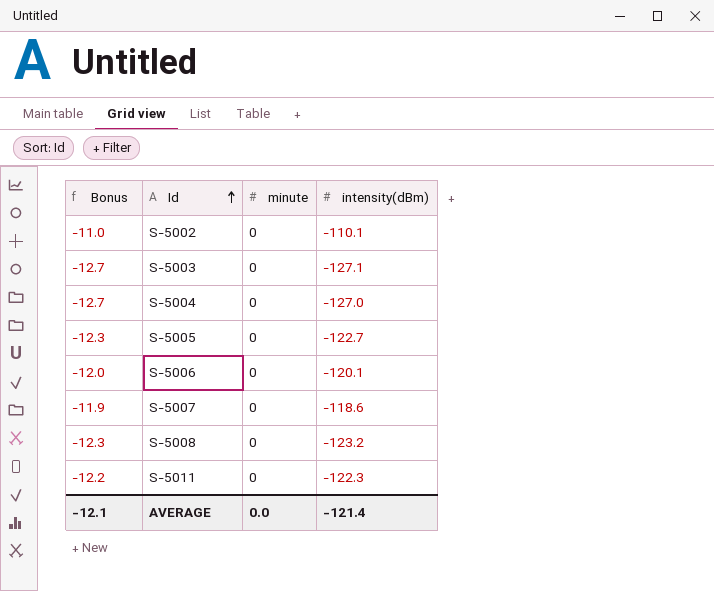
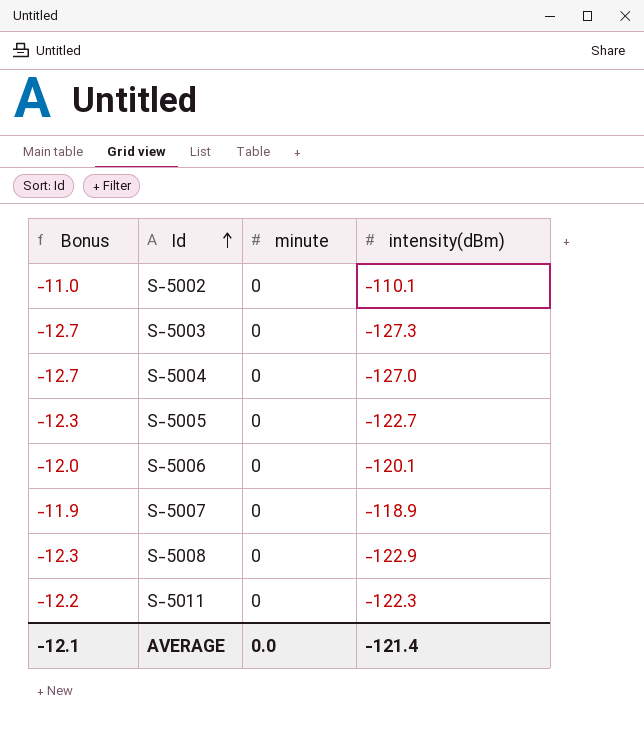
S-5003 | intensity(dBm): -127.1 -> -127.3
S-5007 | intensity(dBm): -118.6 -> -118.9
S-5008 | intensity(dBm): -123.2 -> -122.9

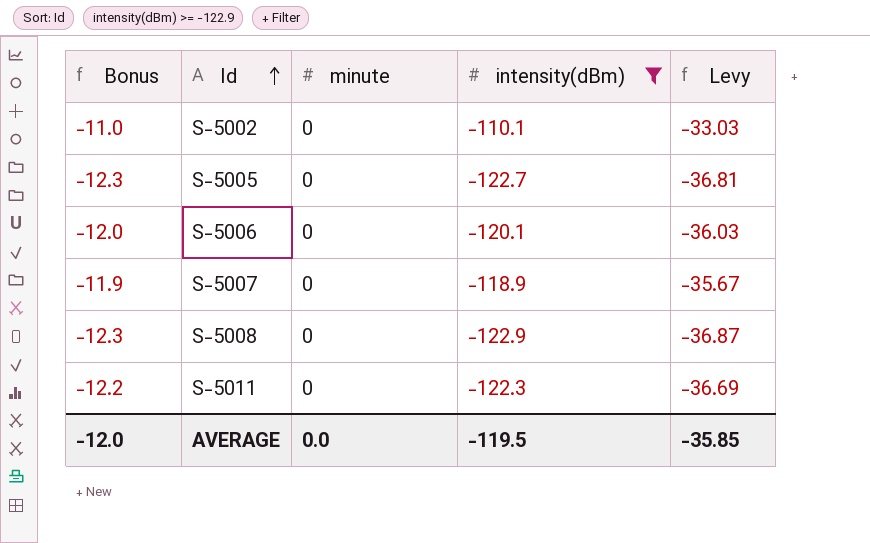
filter: none -> intensity(dBm) >= -122.9
column Levy | formula: none -> [intensity(dBm)] * 0.3
AVERAGE | Bonus: -12.1 -> -12.0
AVERAGE | intensity(dBm): -121.4 -> -119.5

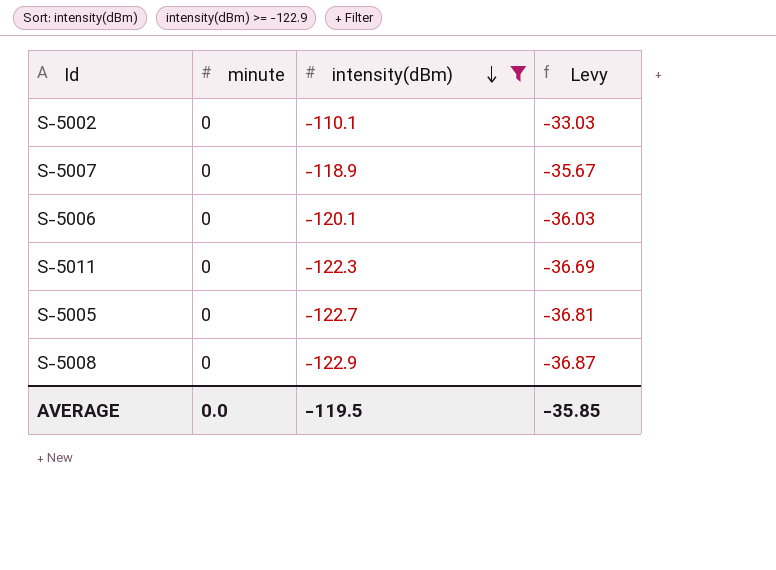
row order: Id ascending -> intensity(dBm) descending
column Bonus | formula: [intensity(dBm)] * 0.1 -> none

